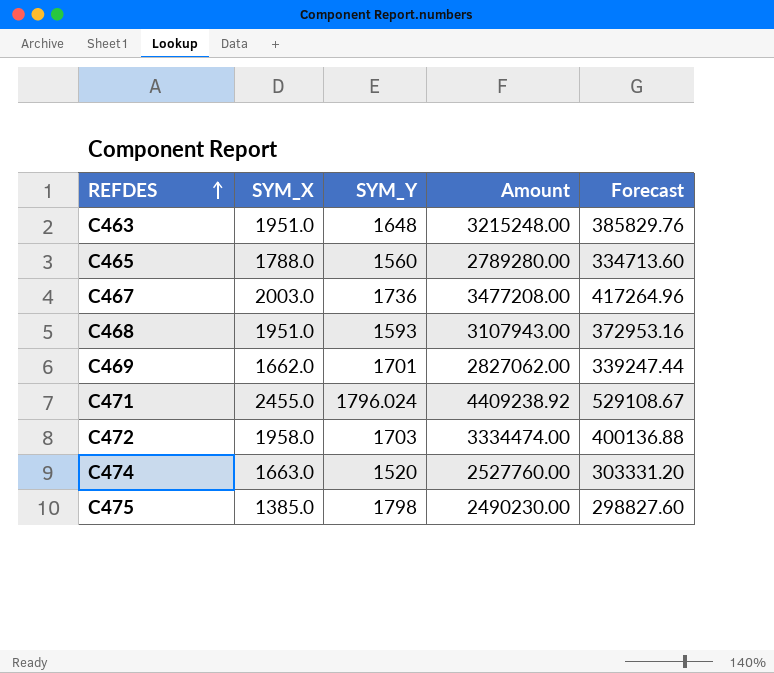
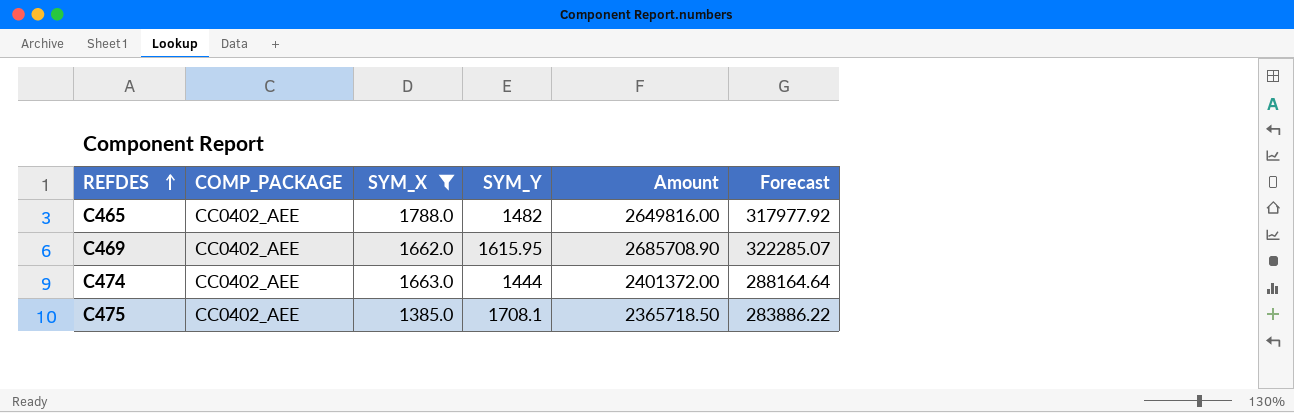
filter: none -> SYM_X <= 1788.0
column COMP_PACKAGE | position: none -> 2
C465 | SYM_Y: 1560 -> 1482
C465 | Amount: 2789280.00 -> 2649816.00
C465 | Forecast: 334713.60 -> 317977.92
C469 | SYM_Y: 1701 -> 1615.95
C469 | Amount: 2827062.00 -> 2685708.90
C469 | Forecast: 339247.44 -> 322285.07
C474 | SYM_Y: 1520 -> 1444
C474 | Amount: 2527760.00 -> 2401372.00
C474 | Forecast: 303331.20 -> 288164.64
C475 | SYM_Y: 1798 -> 1708.1
C475 | Amount: 2490230.00 -> 2365718.50
C475 | Forecast: 298827.60 -> 283886.22

